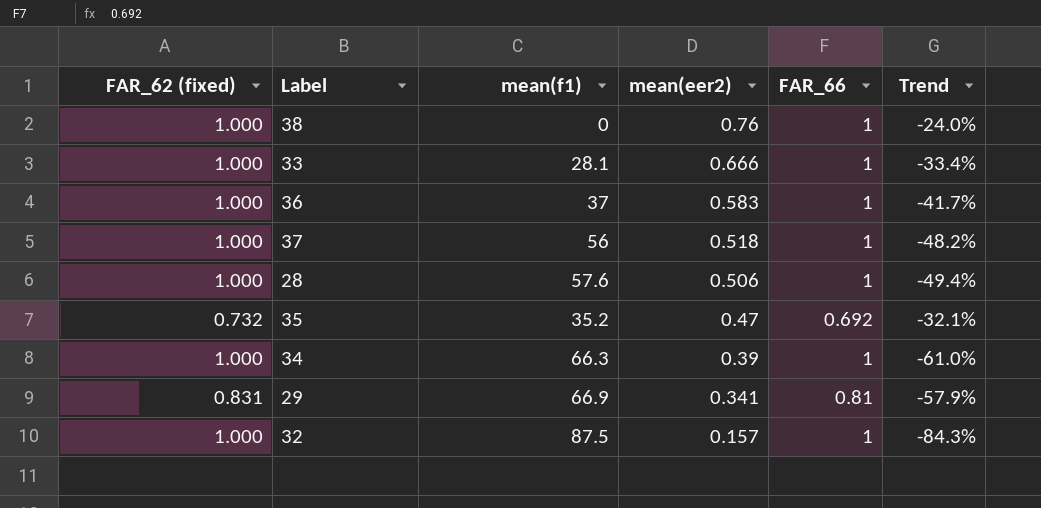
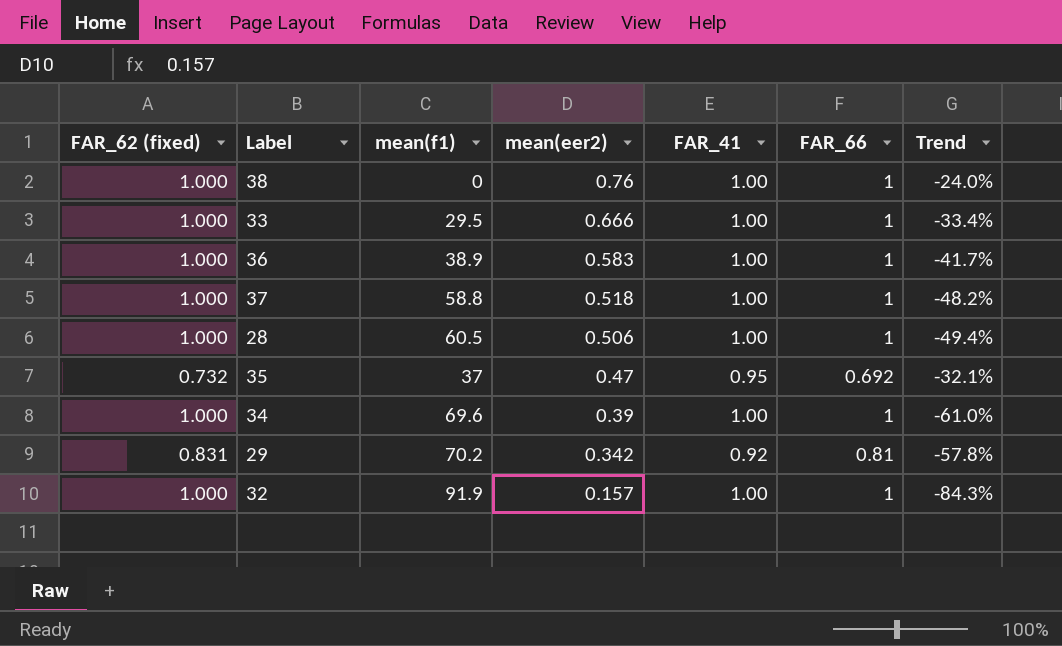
column FAR_41 | position: none -> 5
33 | mean(f1): 28.1 -> 29.5
36 | mean(f1): 37 -> 38.9
37 | mean(f1): 56 -> 58.8
28 | mean(f1): 57.6 -> 60.5
35 | mean(f1): 35.2 -> 37
34 | mean(f1): 66.3 -> 69.6
29 | mean(f1): 66.9 -> 70.2
29 | mean(eer2): 0.341 -> 0.342
29 | Trend: -57.9% -> -57.8%
32 | mean(f1): 87.5 -> 91.9

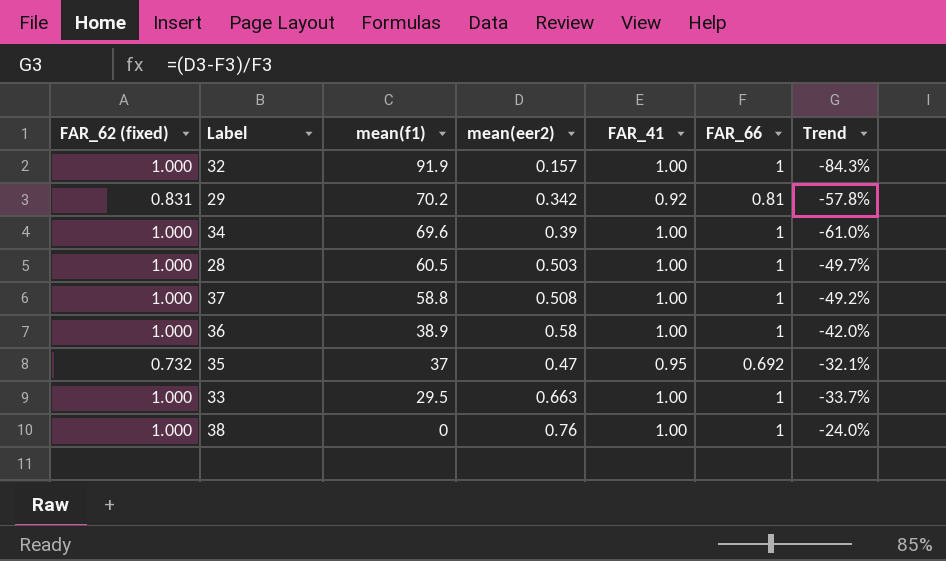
row order: mean(eer2) descending -> mean(f1) descending
28 | mean(eer2): 0.506 -> 0.503
28 | Trend: -49.4% -> -49.7%
37 | mean(eer2): 0.518 -> 0.508
37 | Trend: -48.2% -> -49.2%
36 | mean(eer2): 0.583 -> 0.58
36 | Trend: -41.7% -> -42.0%
33 | mean(eer2): 0.666 -> 0.663
33 | Trend: -33.4% -> -33.7%

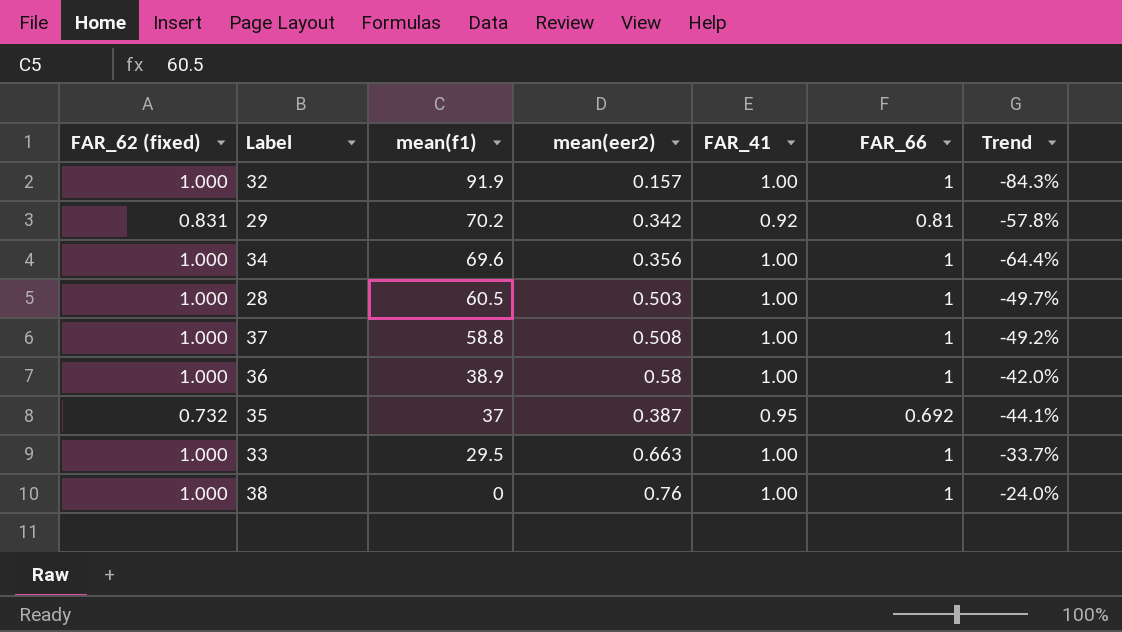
34 | mean(eer2): 0.39 -> 0.356
34 | Trend: -61.0% -> -64.4%
35 | mean(eer2): 0.47 -> 0.387
35 | Trend: -32.1% -> -44.1%

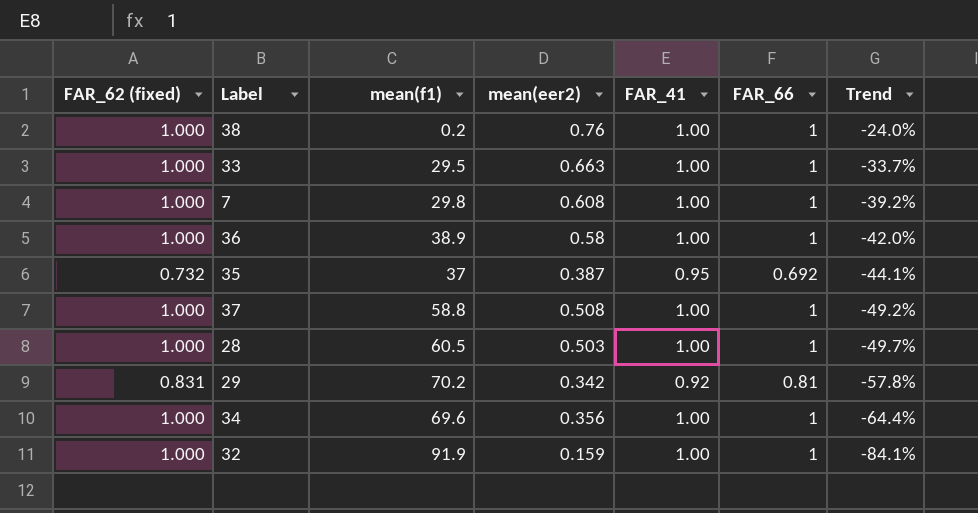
row order: mean(f1) descending -> Trend descending
38 | mean(f1): 0 -> 0.2
row 7: none -> 1.000 | 29.8 | 0.608 | 1.00 | 1 | -39.2%
32 | mean(eer2): 0.157 -> 0.159
32 | Trend: -84.3% -> -84.1%

